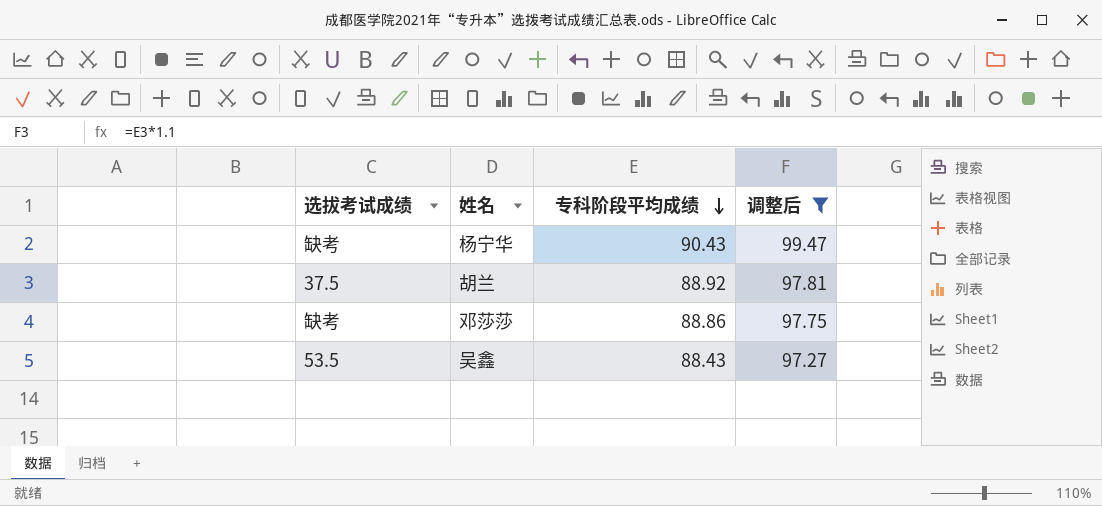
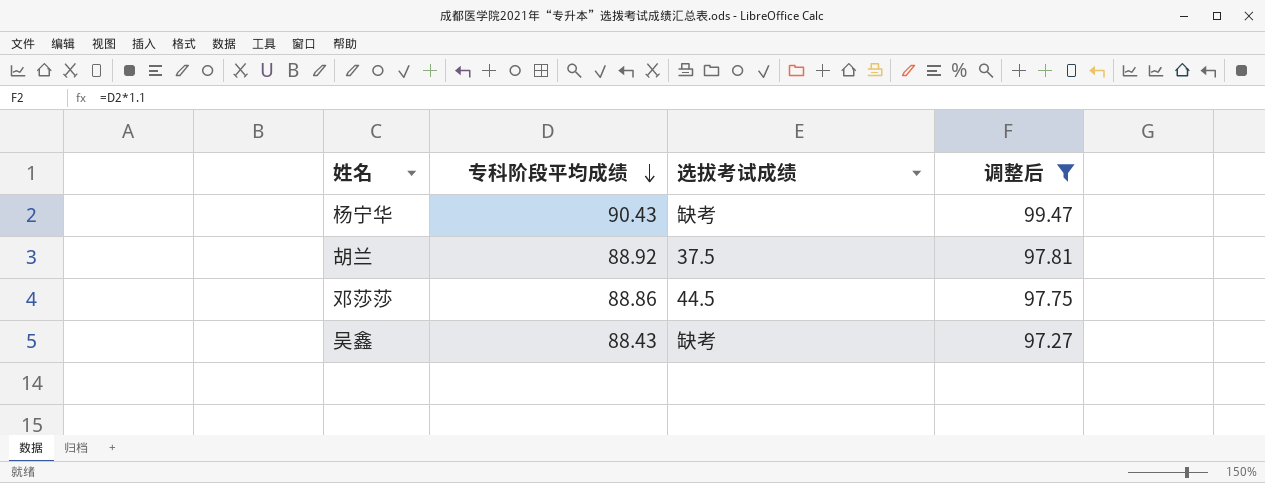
column 选拔考试成绩 | position: 1 -> 3
邓莎莎 | 选拔考试成绩: 缺考 -> 44.5
吴鑫 | 选拔考试成绩: 53.5 -> 缺考

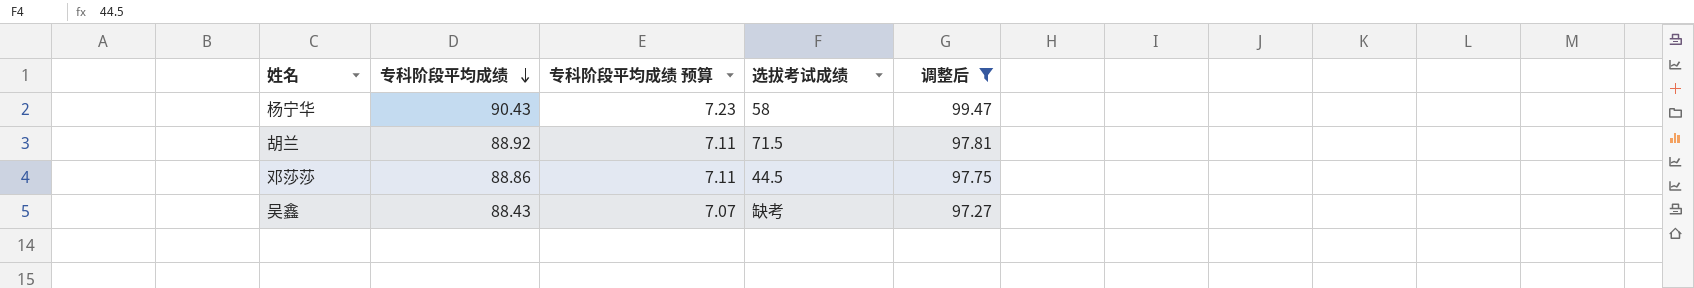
column 专科阶段平均成绩 预算 | formula: none -> [专科阶段平均成绩] * 0.08
杨宁华 | 选拔考试成绩: 缺考 -> 58
胡兰 | 选拔考试成绩: 37.5 -> 71.5

